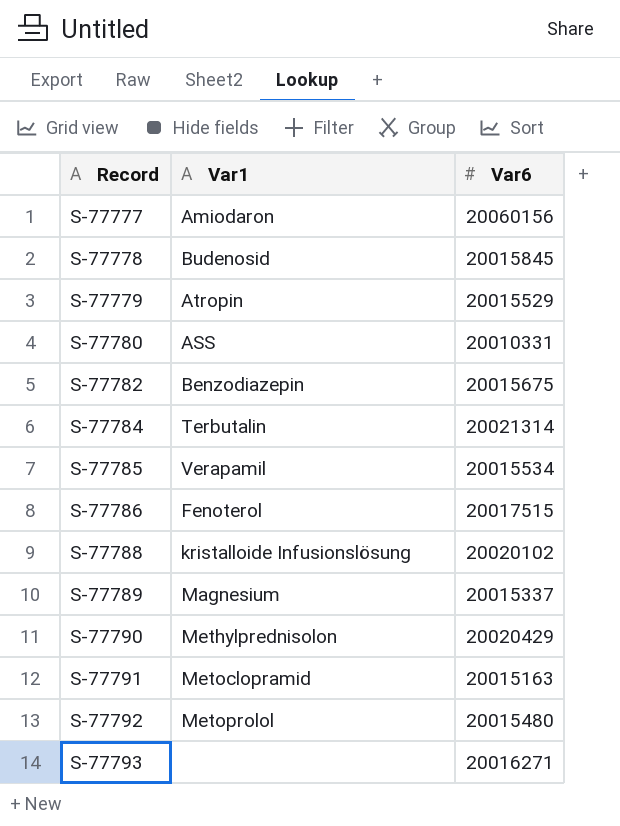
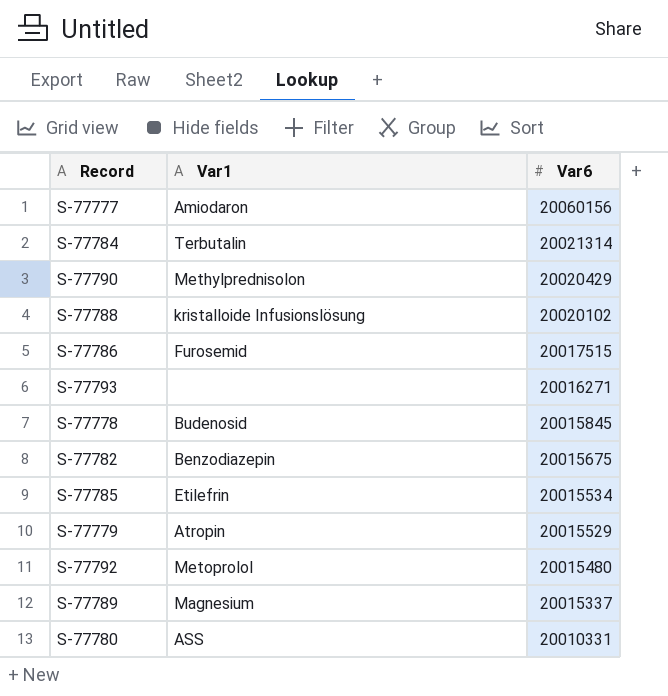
row order: Record ascending -> Var6 descending
row S-77791: Metoclopramid | 20015163 -> none
S-77786 | Var1: Fenoterol -> Furosemid
S-77785 | Var1: Verapamil -> Etilefrin

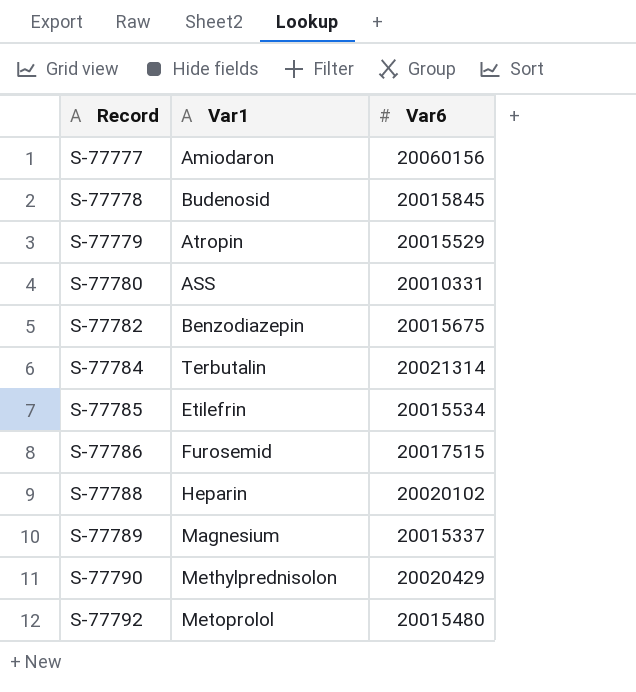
row order: Var6 descending -> Record ascending
row S-77793: none | 20016271 -> none
S-77788 | Var1: kristalloide Infusionslösung -> Heparin

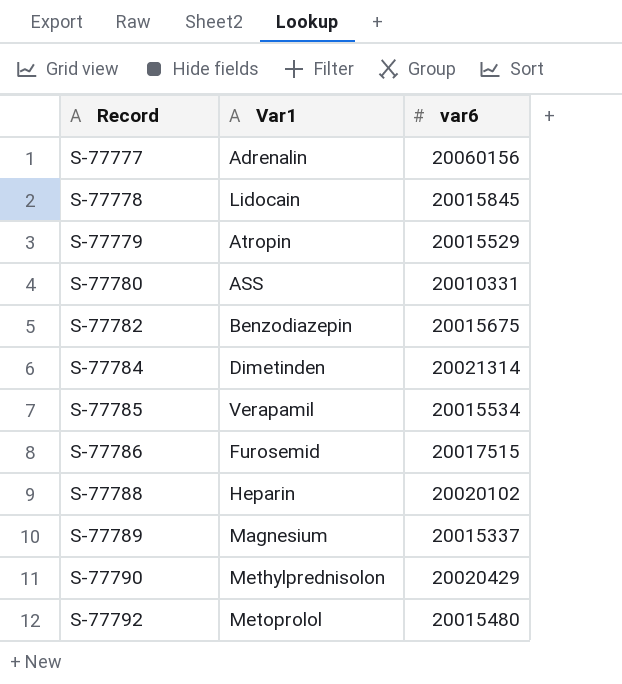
column name: Var6 -> var6
S-77777 | Var1: Amiodaron -> Adrenalin
S-77778 | Var1: Budenosid -> Lidocain
S-77784 | Var1: Terbutalin -> Dimetinden
S-77785 | Var1: Etilefrin -> Verapamil

